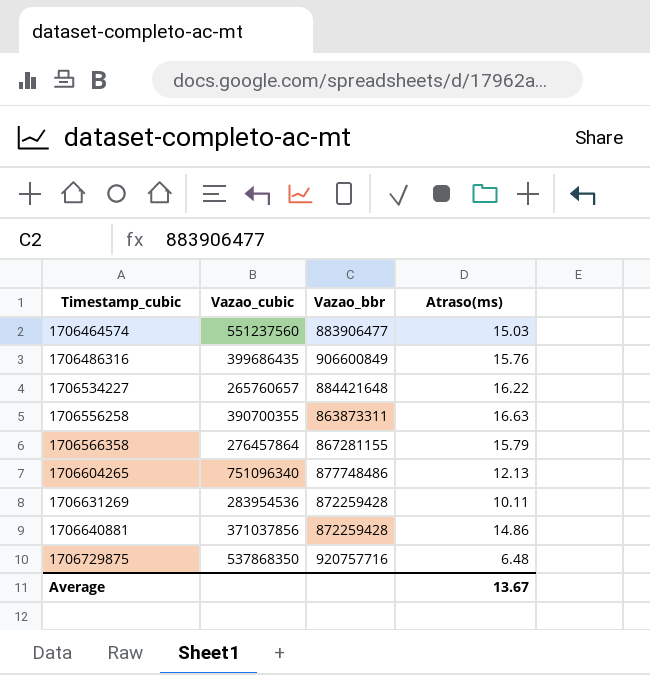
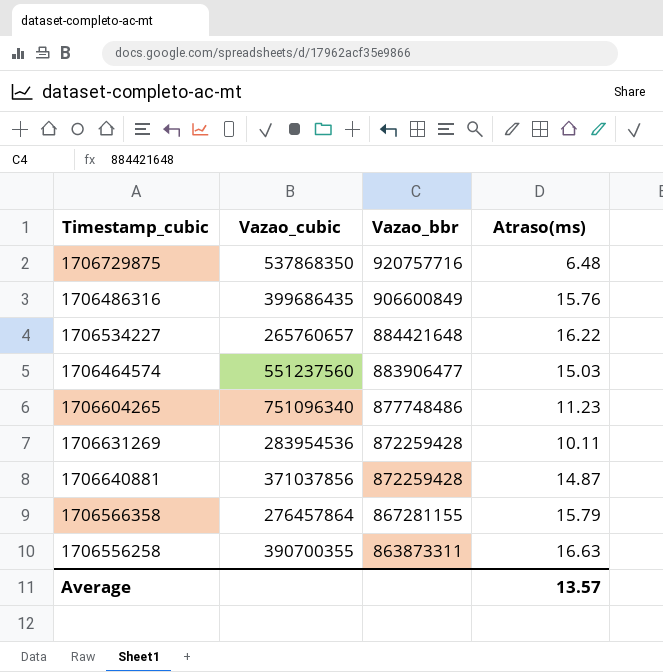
row order: Timestamp_cubic ascending -> Vazao_bbr descending
1706604265 | Atraso(ms): 12.13 -> 11.23
1706640881 | Atraso(ms): 14.86 -> 14.87
Average | Atraso(ms): 13.67 -> 13.57

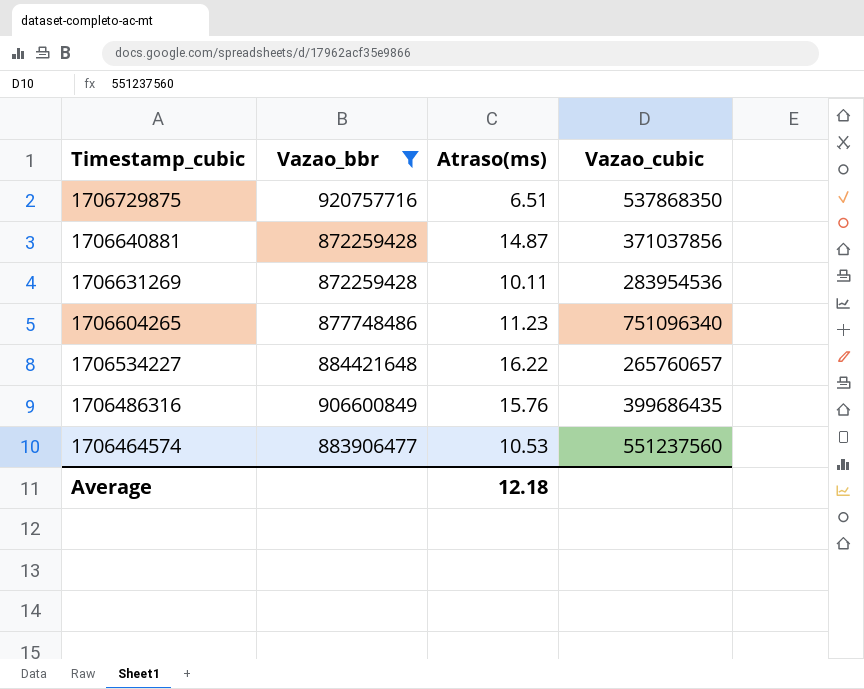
filter: none -> Vazao_bbr >= 872259428
row order: Vazao_bbr descending -> Timestamp_cubic descending
column Vazao_cubic | position: 2 -> 4
1706729875 | Atraso(ms): 6.48 -> 6.51
1706464574 | Atraso(ms): 15.03 -> 10.53
Average | Atraso(ms): 13.57 -> 12.18

